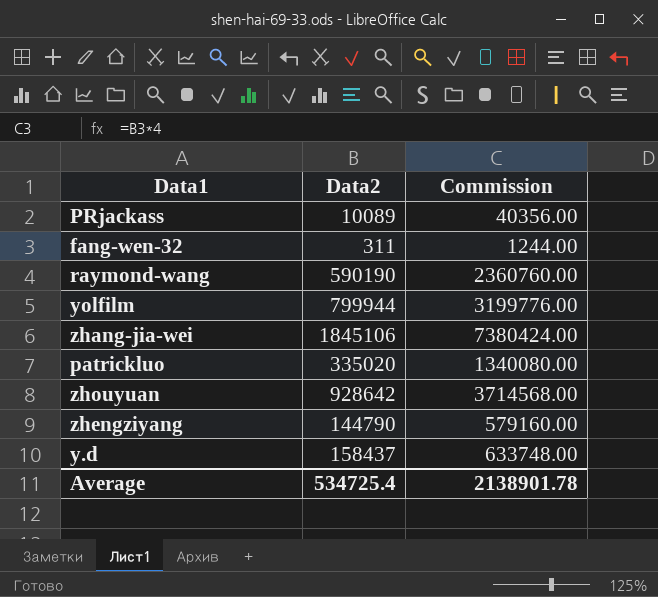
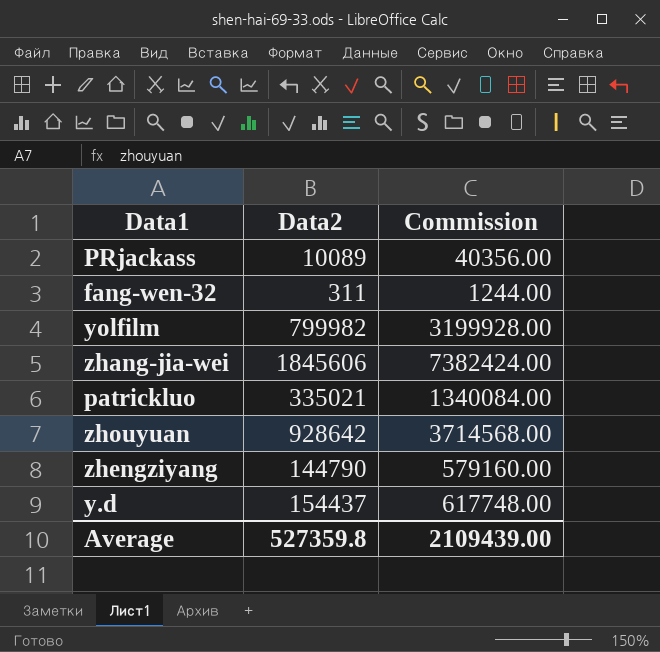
row raymond-wang: 590190 | 2360760.00 -> none
yolfilm | Data2: 799944 -> 799982
yolfilm | Commission: 3199776.00 -> 3199928.00
zhang-jia-wei | Data2: 1845106 -> 1845606
zhang-jia-wei | Commission: 7380424.00 -> 7382424.00
patrickluo | Data2: 335020 -> 335021
patrickluo | Commission: 1340080.00 -> 1340084.00
y.d | Data2: 158437 -> 154437
y.d | Commission: 633748.00 -> 617748.00
Average | Data2: 534725.4 -> 527359.8
Average | Commission: 2138901.78 -> 2109439.00

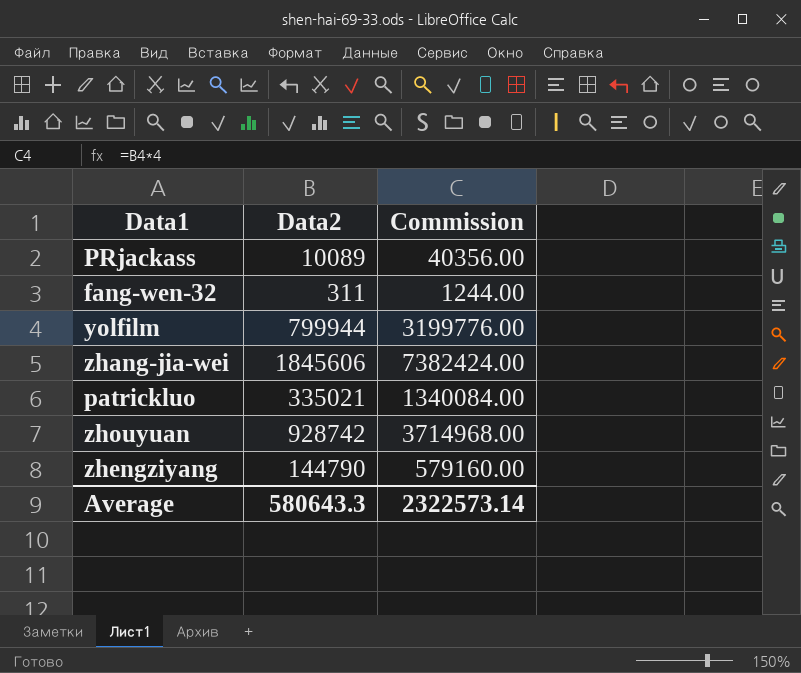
row y.d: 154437 | 617748.00 -> none
yolfilm | Data2: 799982 -> 799944
yolfilm | Commission: 3199928.00 -> 3199776.00
zhouyuan | Data2: 928642 -> 928742
zhouyuan | Commission: 3714568.00 -> 3714968.00
Average | Data2: 527359.8 -> 580643.3
Average | Commission: 2109439.00 -> 2322573.14

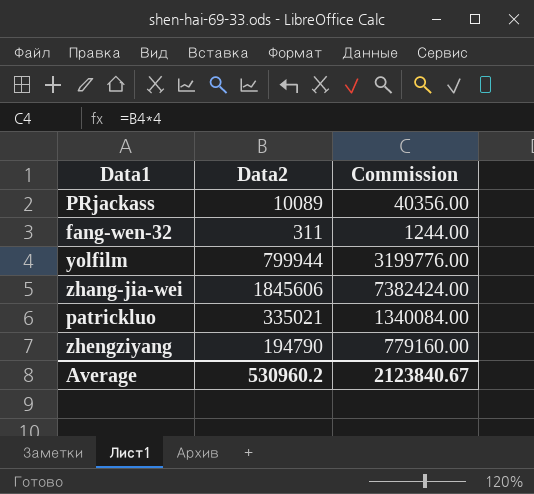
row zhouyuan: 928742 | 3714968.00 -> none
zhengziyang | Data2: 144790 -> 194790
zhengziyang | Commission: 579160.00 -> 779160.00
Average | Data2: 580643.3 -> 530960.2
Average | Commission: 2322573.14 -> 2123840.67

